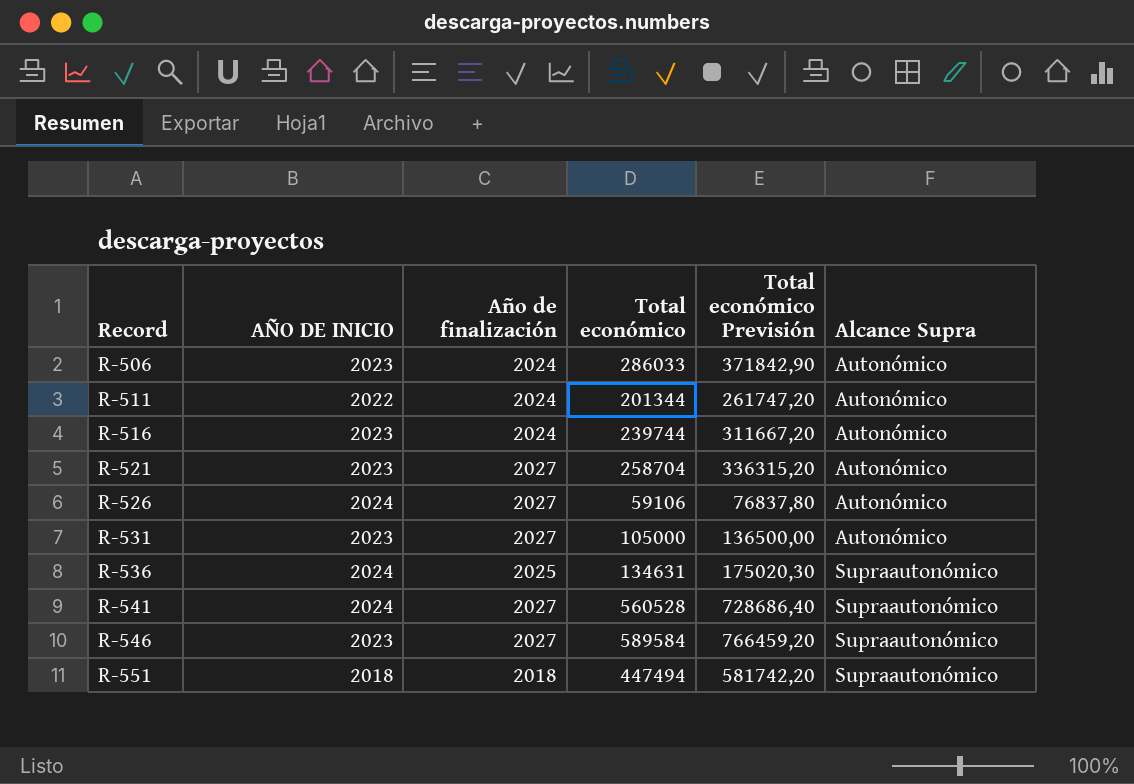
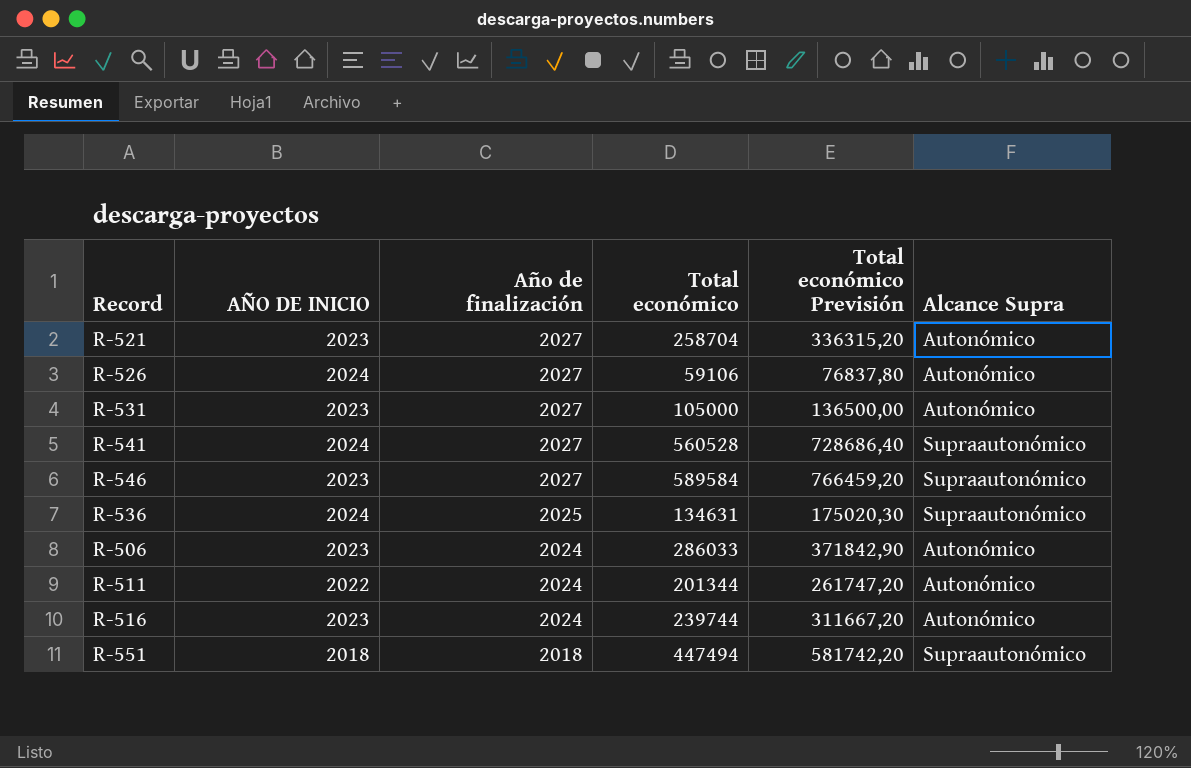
row order: Record ascending -> Año de finalización descending

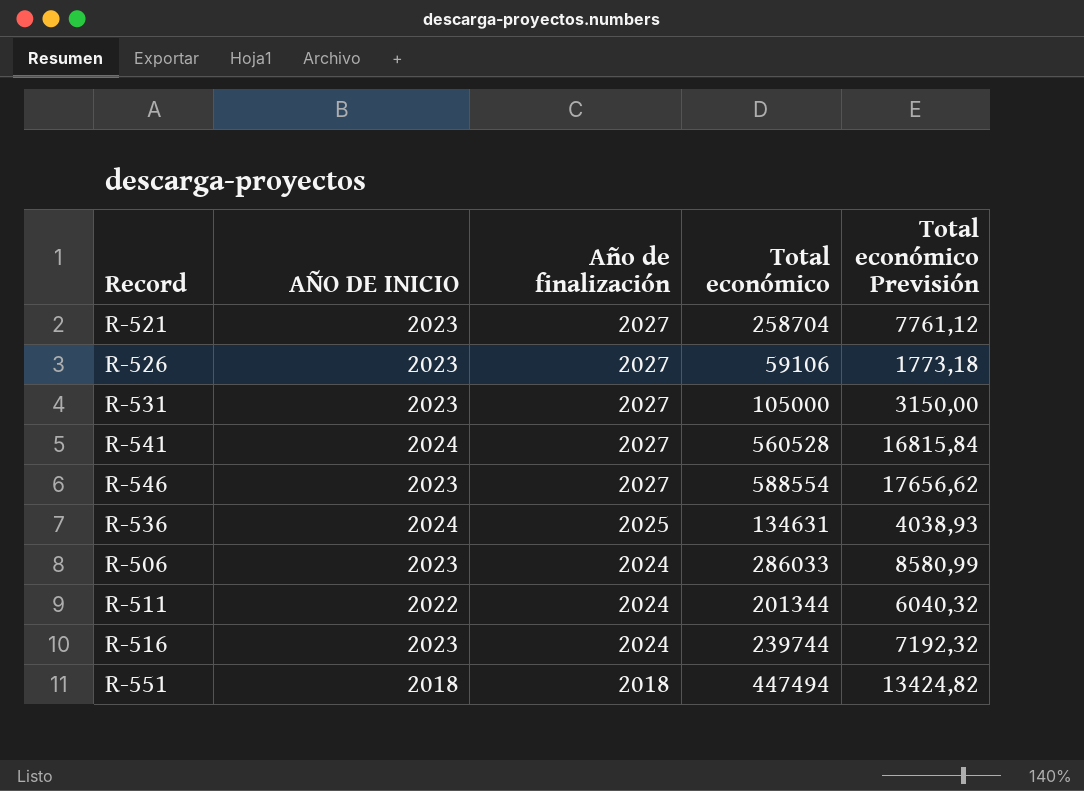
column Alcance Supra | position: 6 -> none
column Total económico Previsión | formula: [Total económico] * 1,3 -> [Total económico] * 0,03
R-526 | AÑO DE INICIO: 2024 -> 2023
R-546 | Total económico: 589584 -> 588554

